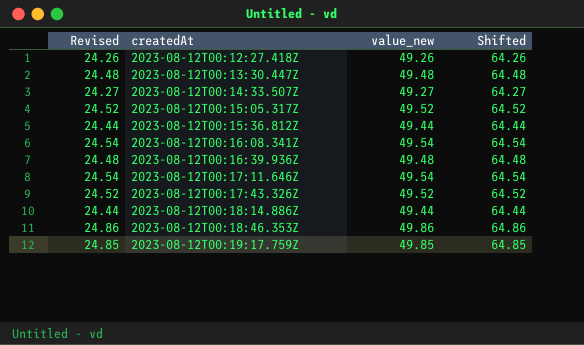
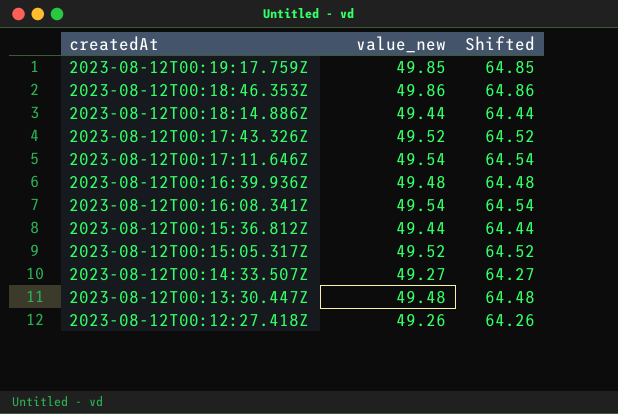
row order: createdAt ascending -> createdAt descending
column Revised | formula: [value_new] - 25 -> none

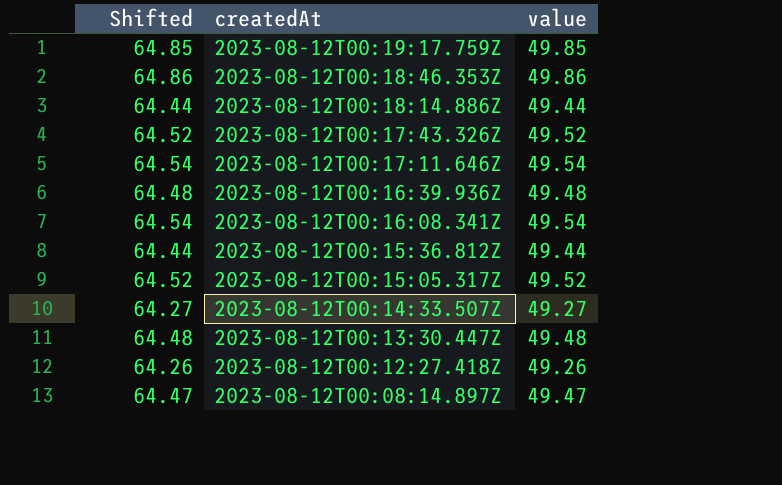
column Shifted | position: 3 -> 1
column name: value_new -> value
row 2023-08-12T00:08:14.897Z: none -> 64.47 | 49.47

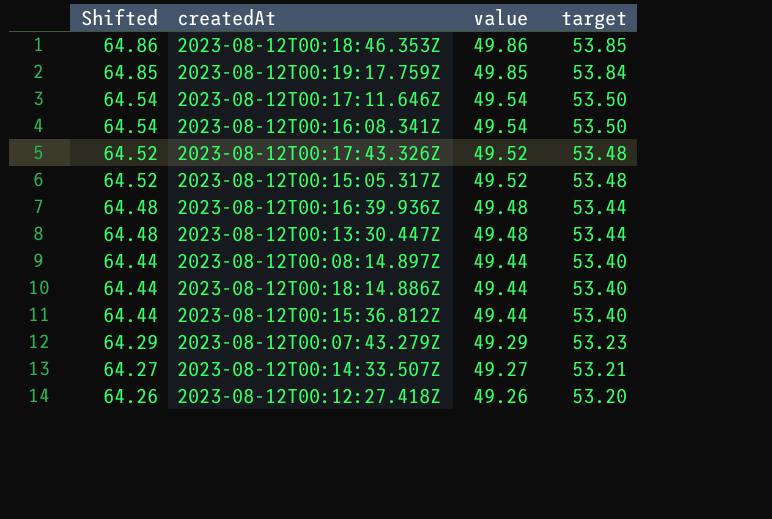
row order: createdAt descending -> Shifted descending
column target | formula: none -> [value] * 1.08
2023-08-12T00:08:14.897Z | Shifted: 64.47 -> 64.44
2023-08-12T00:08:14.897Z | value: 49.47 -> 49.44
row 2023-08-12T00:07:43.279Z: none -> 64.29 | 49.29 | 53.23

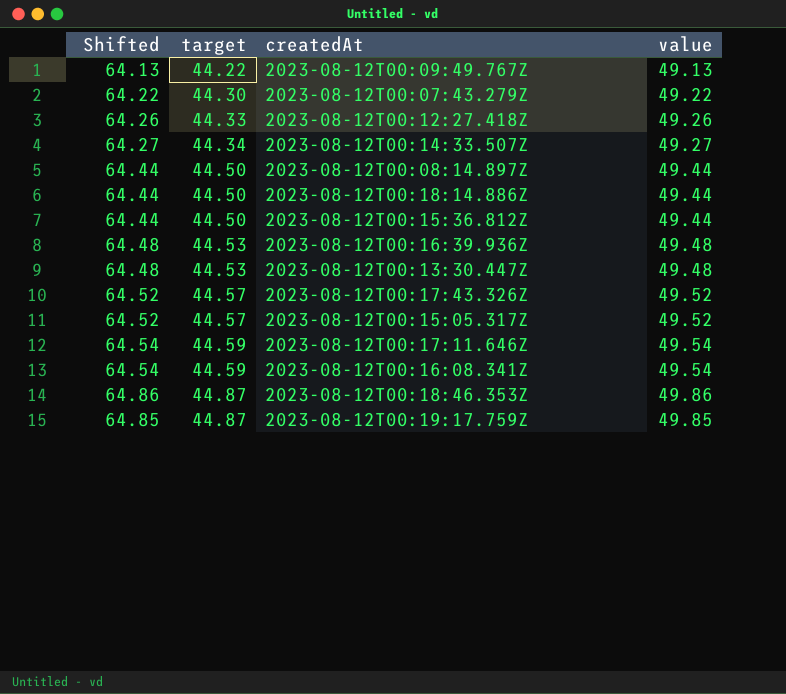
row order: Shifted descending -> target ascending
column target | formula: [value] * 1.08 -> [value] * 0.9
column target | position: 4 -> 2
row 2023-08-12T00:09:49.767Z: none -> 64.13 | 44.22 | 49.13
2023-08-12T00:07:43.279Z | Shifted: 64.29 -> 64.22
2023-08-12T00:07:43.279Z | value: 49.29 -> 49.22

